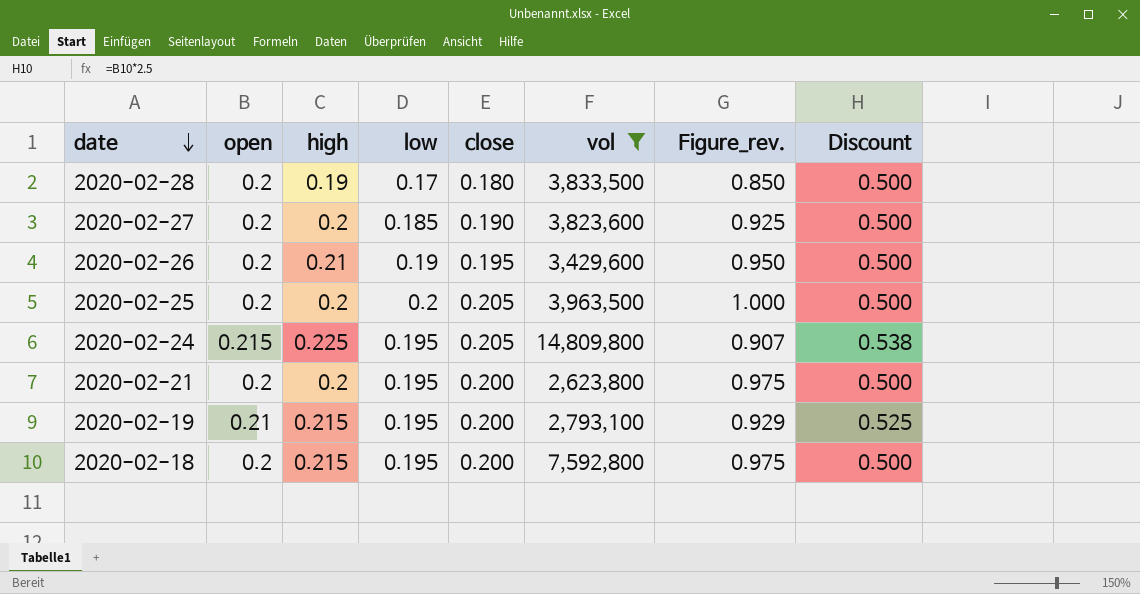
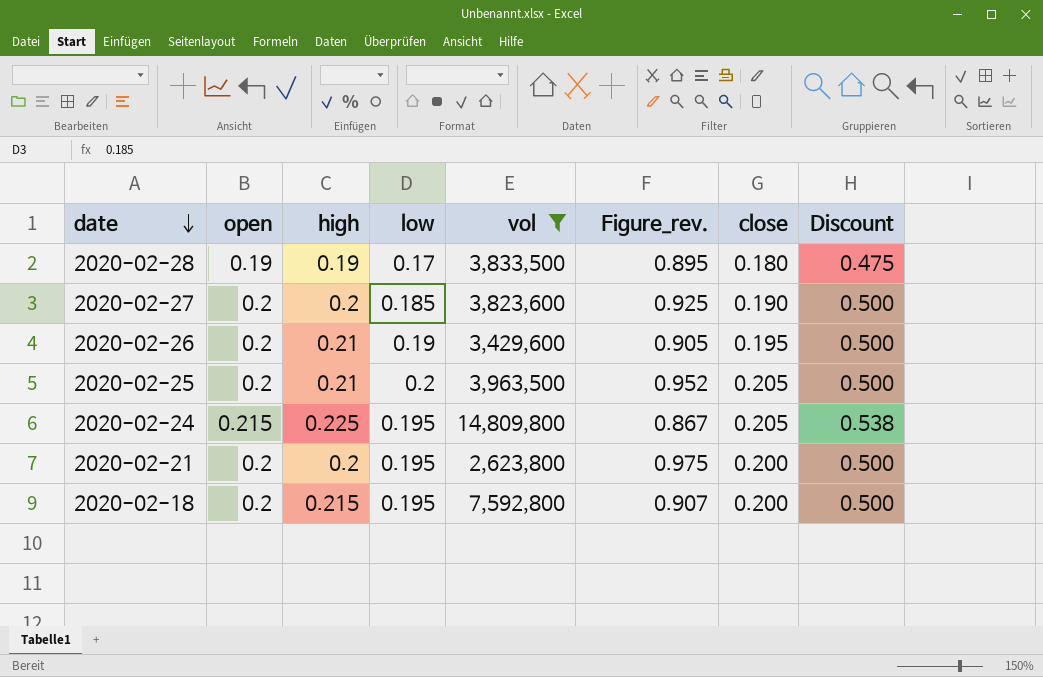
column Figure_rev. | formula: [low] / [open] -> [low] / [high]
column close | position: 5 -> 7
row 2020-02-19: 0.21 | 0.215 | 0.195 | 0.200 | 2,793,100 | 0.929 | 0.525 -> none
2020-02-28 | open: 0.2 -> 0.19
2020-02-28 | Discount: 0.500 -> 0.475
2020-02-25 | high: 0.2 -> 0.21

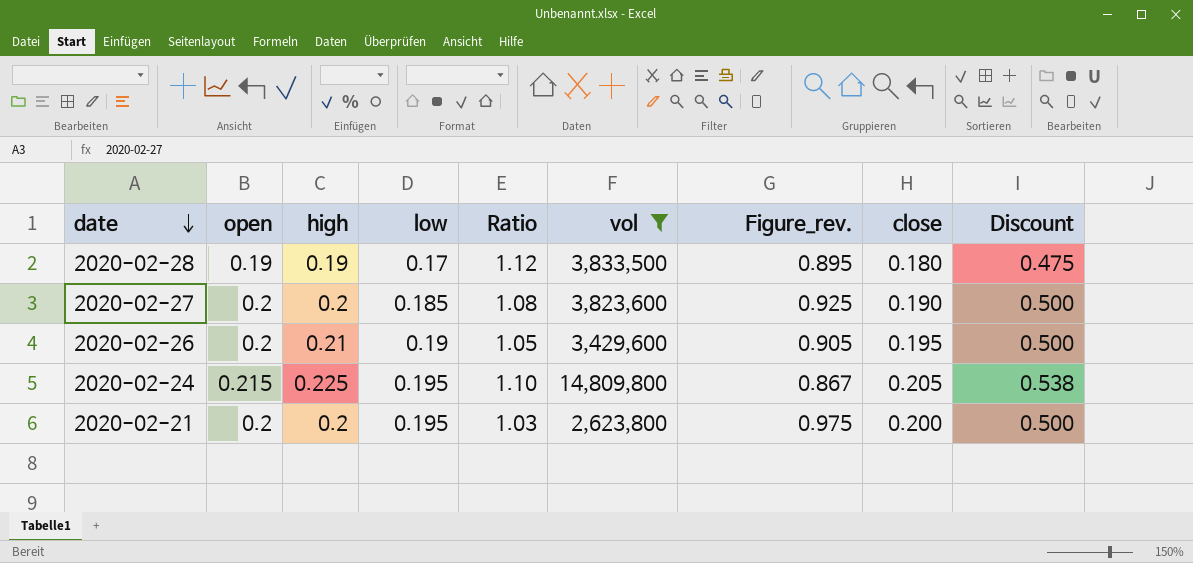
column Ratio | formula: none -> [open] / [low]
row 2020-02-25: 0.2 | 0.21 | 0.2 | 3,963,500 | 0.952 | 0.205 | 0.500 -> none
row 2020-02-18: 0.2 | 0.215 | 0.195 | 7,592,800 | 0.907 | 0.200 | 0.500 -> none

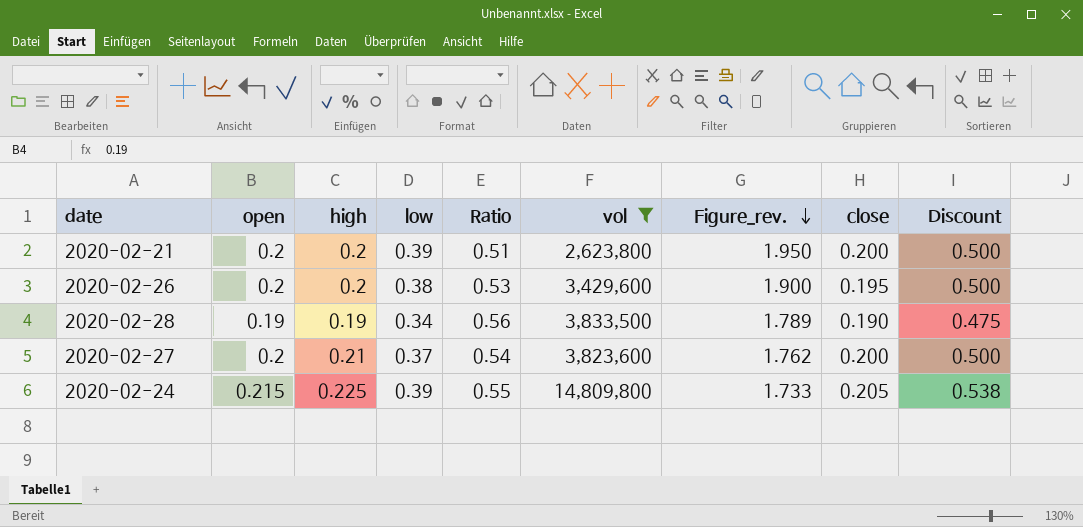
row order: date descending -> Figure_rev. descending
2020-02-21 | low: 0.195 -> 0.39
2020-02-21 | Ratio: 1.03 -> 0.51
2020-02-21 | Figure_rev.: 0.975 -> 1.950
2020-02-26 | high: 0.21 -> 0.2
2020-02-26 | low: 0.19 -> 0.38
2020-02-26 | Ratio: 1.05 -> 0.53
2020-02-26 | Figure_rev.: 0.905 -> 1.900
2020-02-28 | low: 0.17 -> 0.34
2020-02-28 | Ratio: 1.12 -> 0.56
2020-02-28 | Figure_rev.: 0.895 -> 1.789
2020-02-28 | close: 0.180 -> 0.190
2020-02-27 | high: 0.2 -> 0.21
2020-02-27 | low: 0.185 -> 0.37
2020-02-27 | Ratio: 1.08 -> 0.54
2020-02-27 | Figure_rev.: 0.925 -> 1.762
2020-02-27 | close: 0.190 -> 0.200
2020-02-24 | low: 0.195 -> 0.39
2020-02-24 | Ratio: 1.10 -> 0.55
2020-02-24 | Figure_rev.: 0.867 -> 1.733

